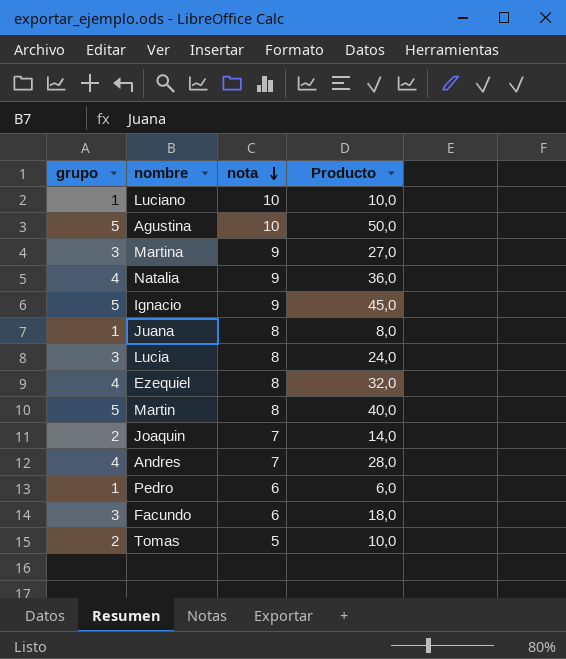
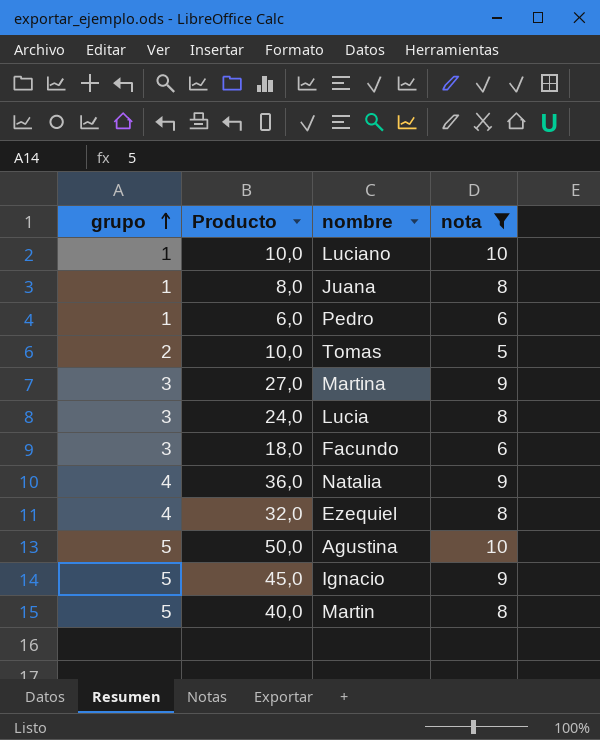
filter: none -> nota != 7
row order: nota descending -> grupo ascending
column Producto | position: 4 -> 2

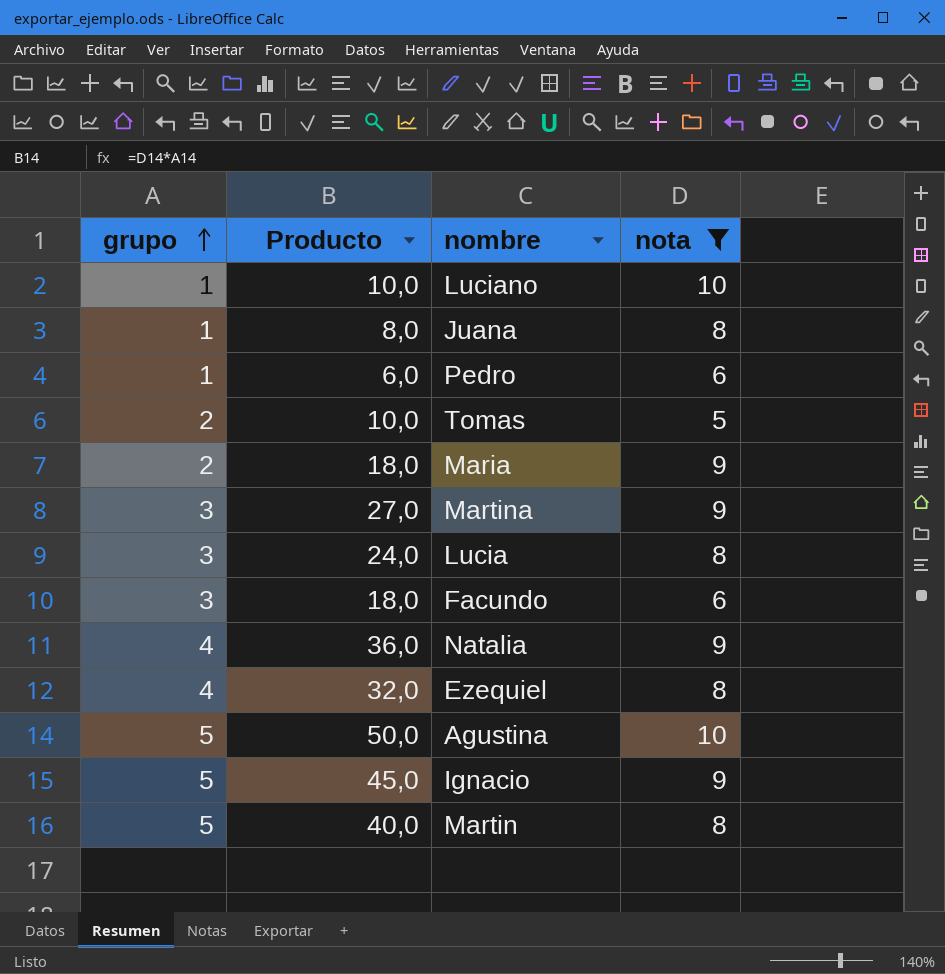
row Maria: none -> 2 | 18,0 | 9

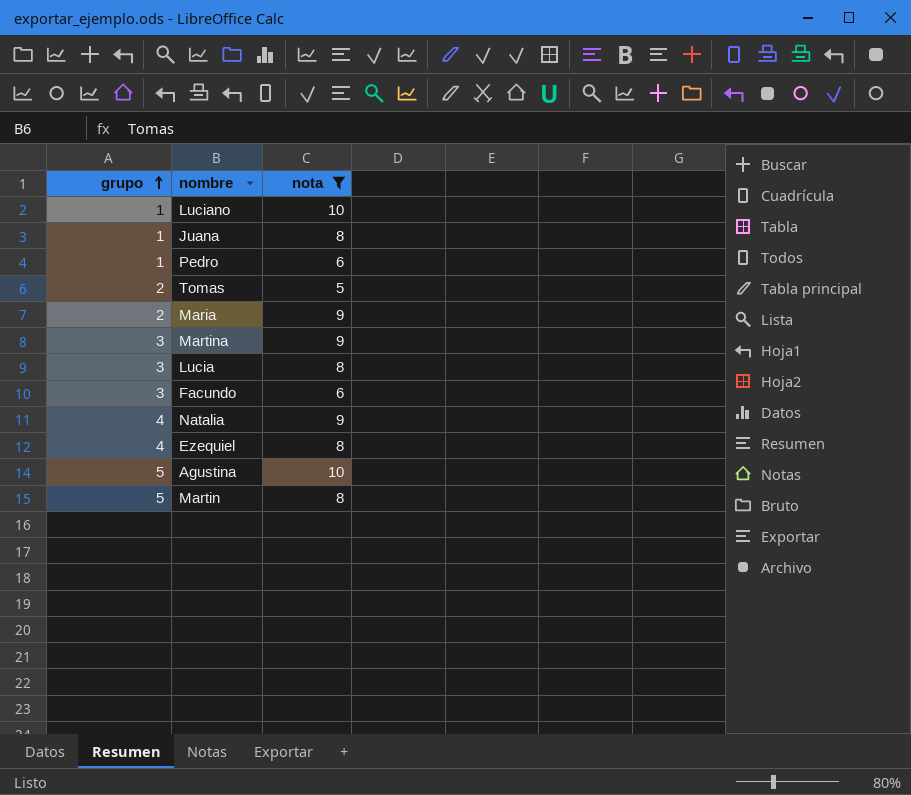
column Producto | formula: [grupo] * [nota] -> none
row Ignacio: 5 | 45,0 | 9 -> none

